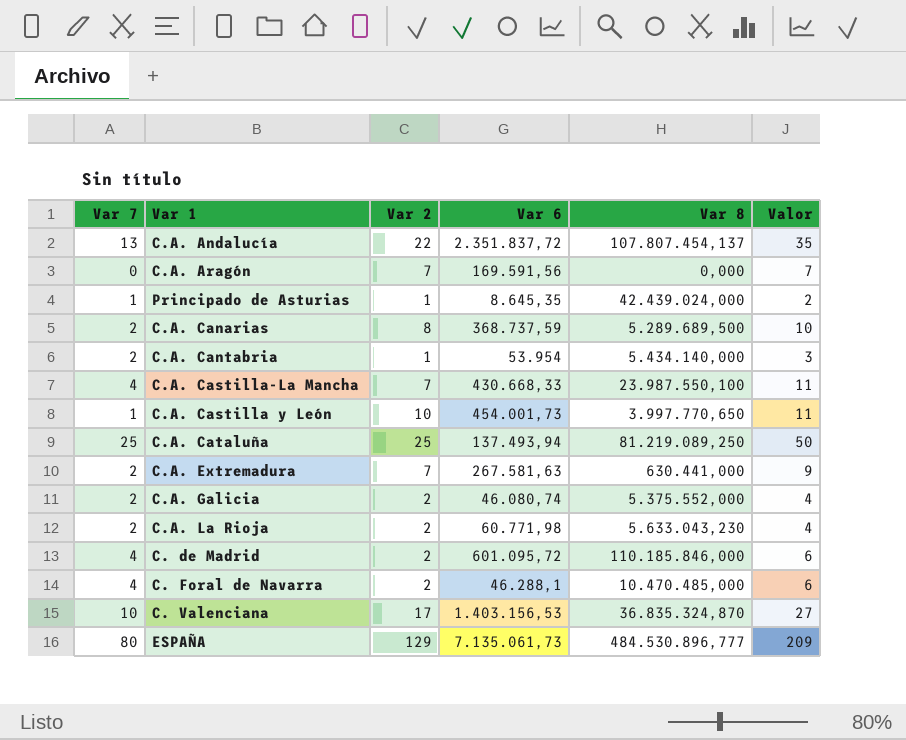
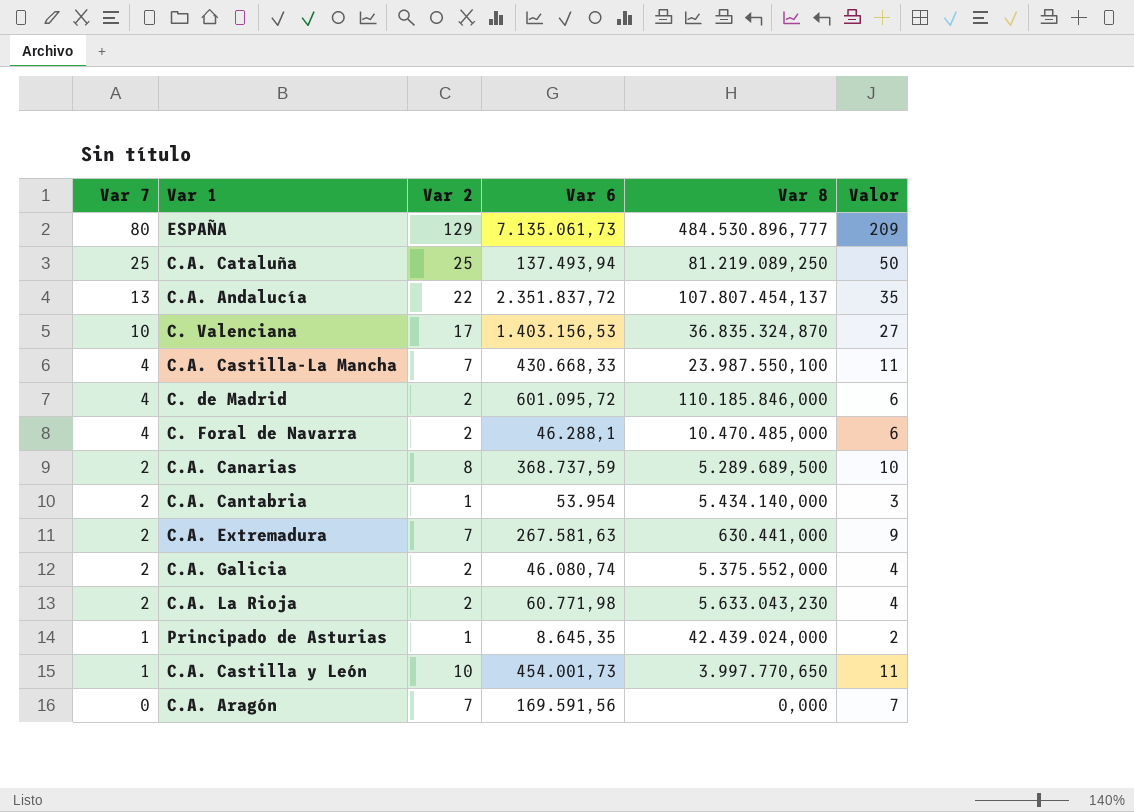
row order: none -> Var 7 descending

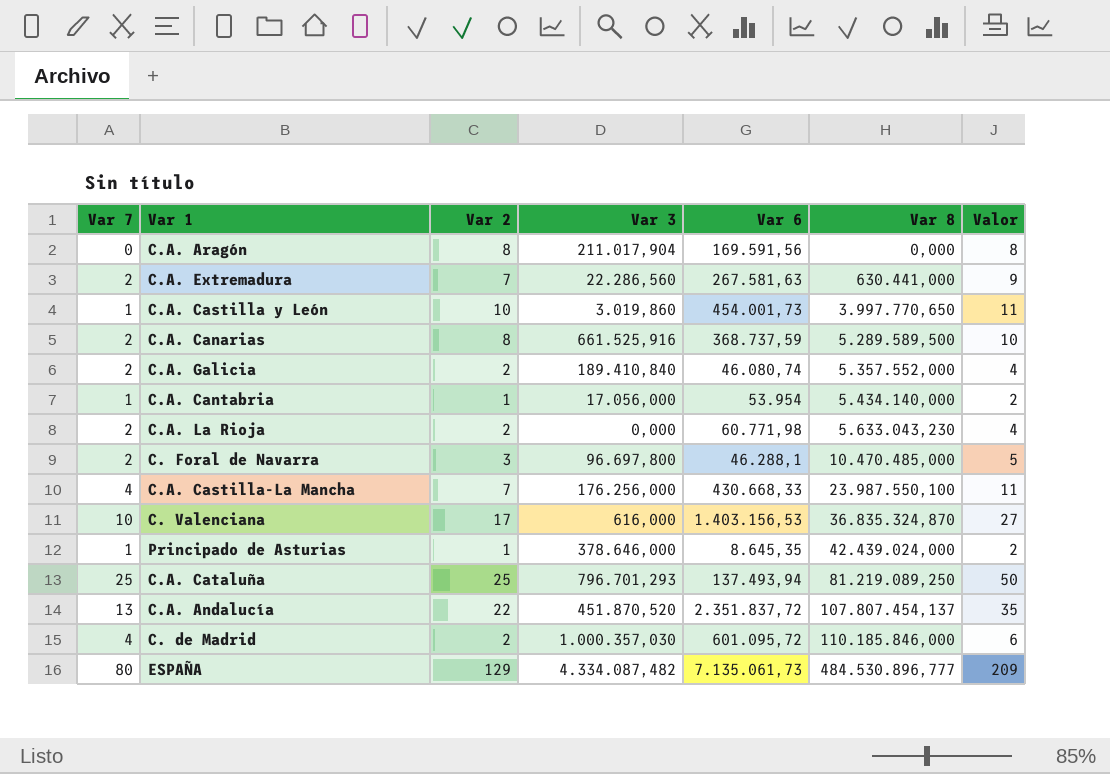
row order: Var 7 descending -> Var 8 ascending
column Var 3 | position: none -> 4
C.A. Aragón | Var 2: 7 -> 8
C.A. Aragón | Valor: 7 -> 8
C.A. Canarias | Var 8: 5.289.689,500 -> 5.289.589,500
C.A. Galicia | Var 8: 5.375.552,000 -> 5.357.552,000
C.A. Cantabria | Var 7: 2 -> 1
C.A. Cantabria | Valor: 3 -> 2
C. Foral de Navarra | Var 7: 4 -> 2
C. Foral de Navarra | Var 2: 2 -> 3
C. Foral de Navarra | Valor: 6 -> 5

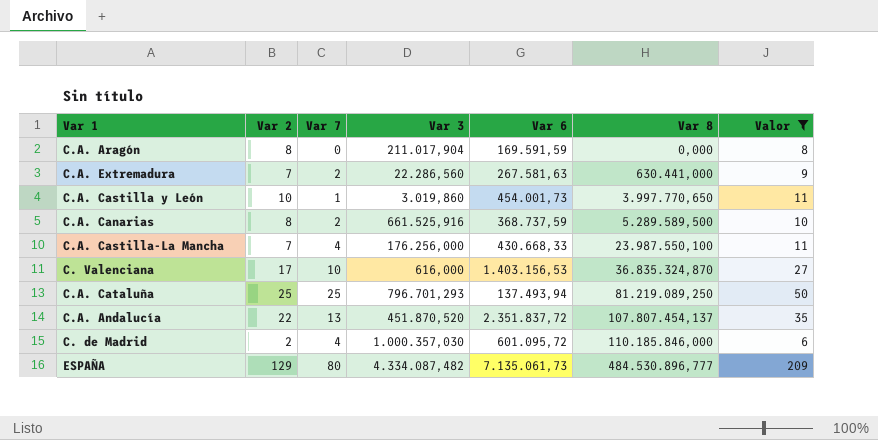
filter: none -> Valor >= 6
column Var 7 | position: 1 -> 3
C.A. Aragón | Var 6: 169.591,56 -> 169.591,59

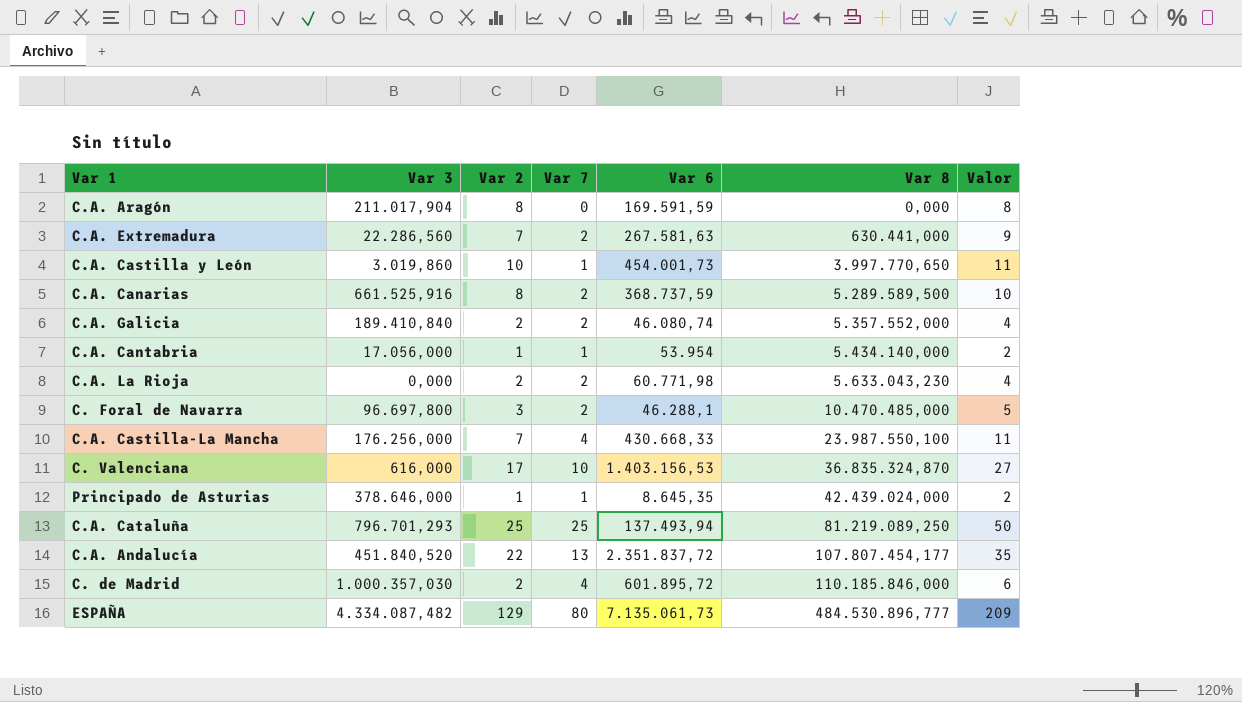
filter: Valor >= 6 -> none
column Var 3 | position: 4 -> 2
C.A. Andalucía | Var 3: 451.870,520 -> 451.840,520
C.A. Andalucía | Var 8: 107.807.454,137 -> 107.807.454,177
C. de Madrid | Var 6: 601.095,72 -> 601.895,72

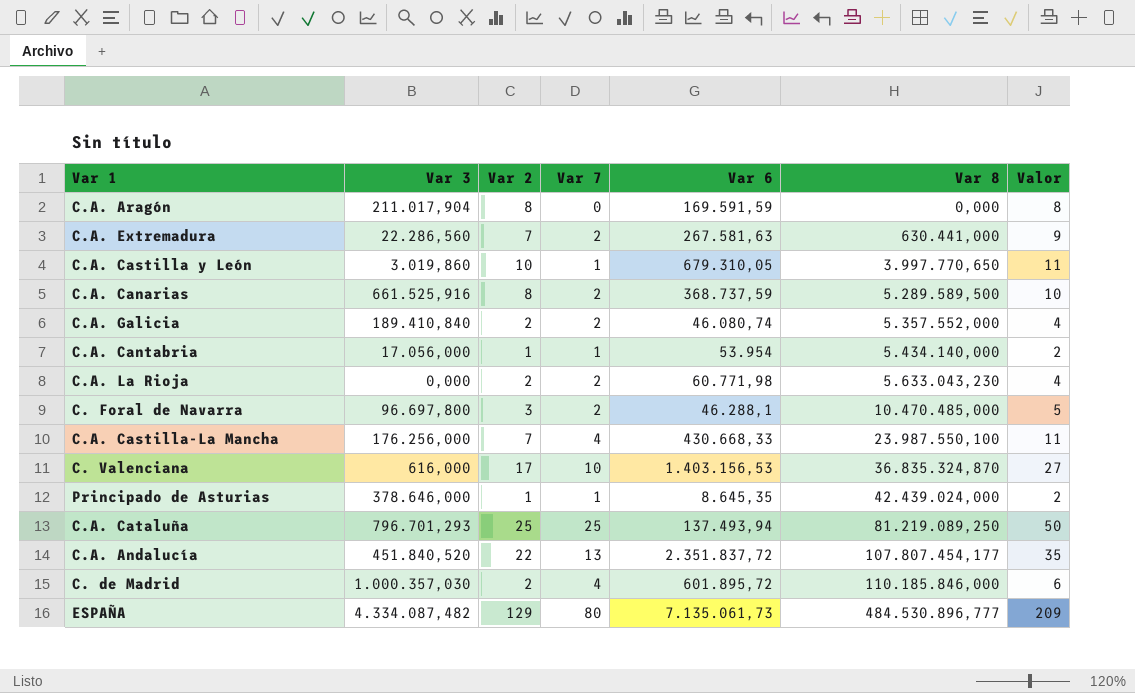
C.A. Castilla y León | Var 6: 454.001,73 -> 679.310,05

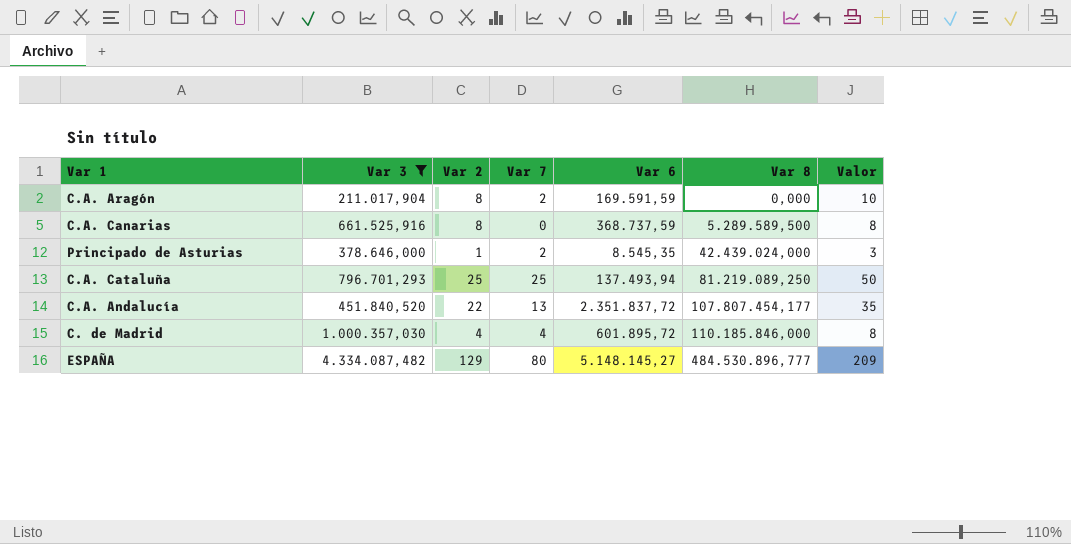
filter: none -> Var 3 >= 211.017,904
C.A. Aragón | Var 7: 0 -> 2
C.A. Aragón | Valor: 8 -> 10
C.A. Canarias | Var 7: 2 -> 0
C.A. Canarias | Valor: 10 -> 8
Principado de Asturias | Var 7: 1 -> 2
Principado de Asturias | Var 6: 8.645,35 -> 8.545,35
Principado de Asturias | Valor: 2 -> 3
C. de Madrid | Var 2: 2 -> 4
C. de Madrid | Valor: 6 -> 8
ESPAÑA | Var 6: 7.135.061,73 -> 5.148.145,27

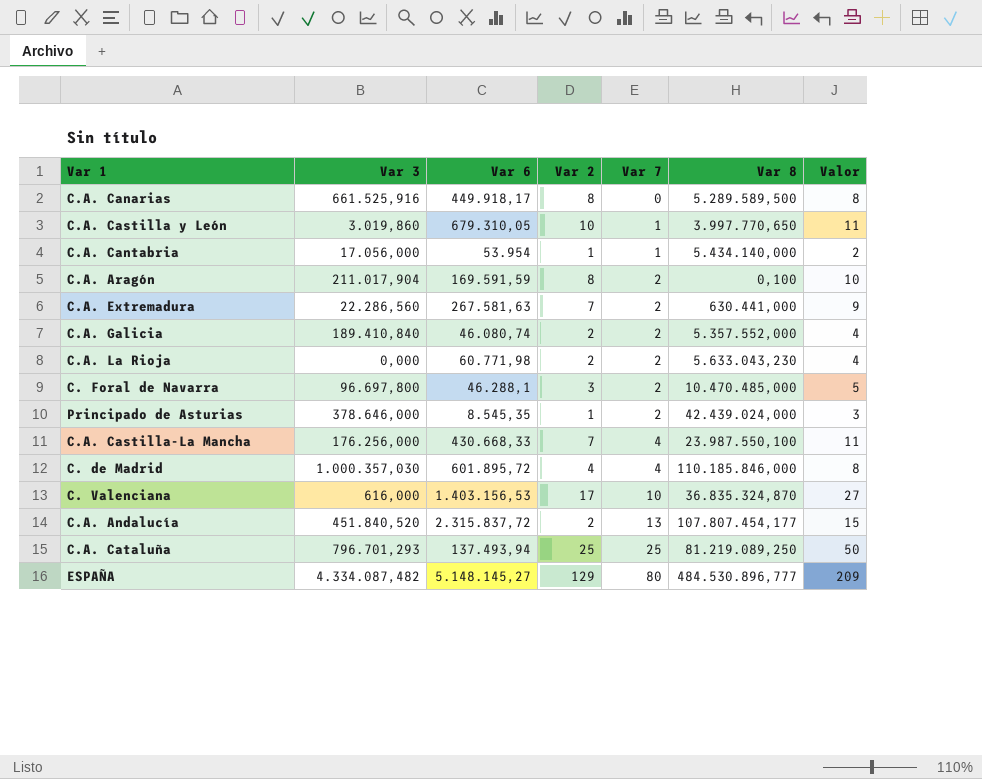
filter: Var 3 >= 211.017,904 -> none
row order: Var 8 ascending -> Var 7 ascending
column Var 6 | position: 5 -> 3
C.A. Canarias | Var 6: 368.737,59 -> 449.918,17
C.A. Aragón | Var 8: 0,000 -> 0,100
C.A. Andalucía | Var 6: 2.351.837,72 -> 2.315.837,72
C.A. Andalucía | Var 2: 22 -> 2
C.A. Andalucía | Valor: 35 -> 15

